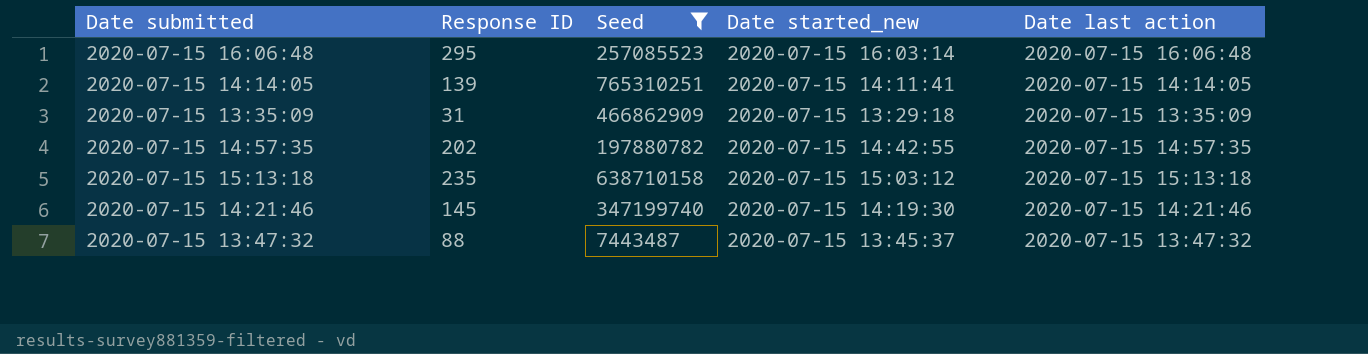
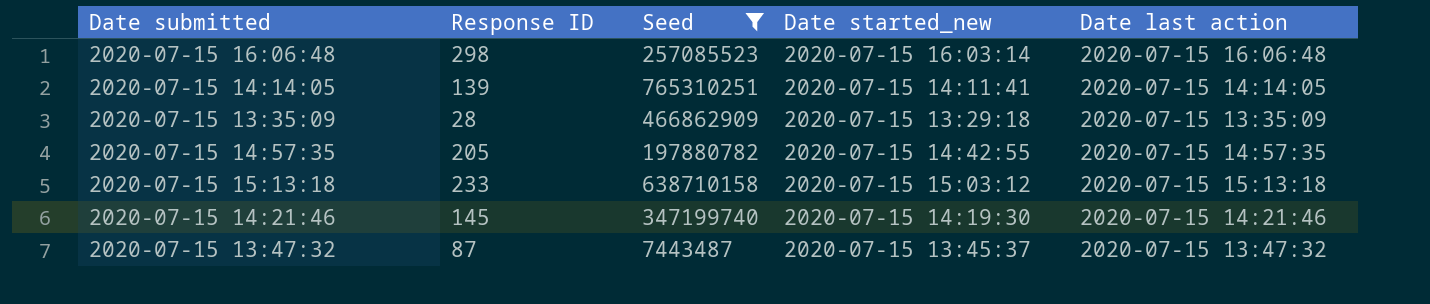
2020-07-15 16:06:48 | Response ID: 295 -> 298
2020-07-15 13:35:09 | Response ID: 31 -> 28
2020-07-15 14:57:35 | Response ID: 202 -> 205
2020-07-15 15:13:18 | Response ID: 235 -> 233
2020-07-15 13:47:32 | Response ID: 88 -> 87

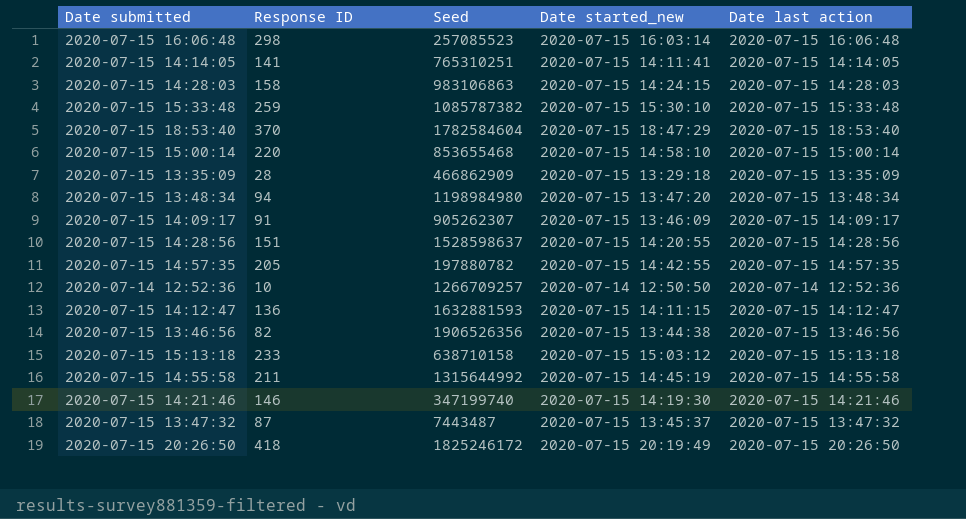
filter: Seed <= 765310251 -> none
2020-07-15 14:14:05 | Response ID: 139 -> 141
2020-07-15 14:21:46 | Response ID: 145 -> 146

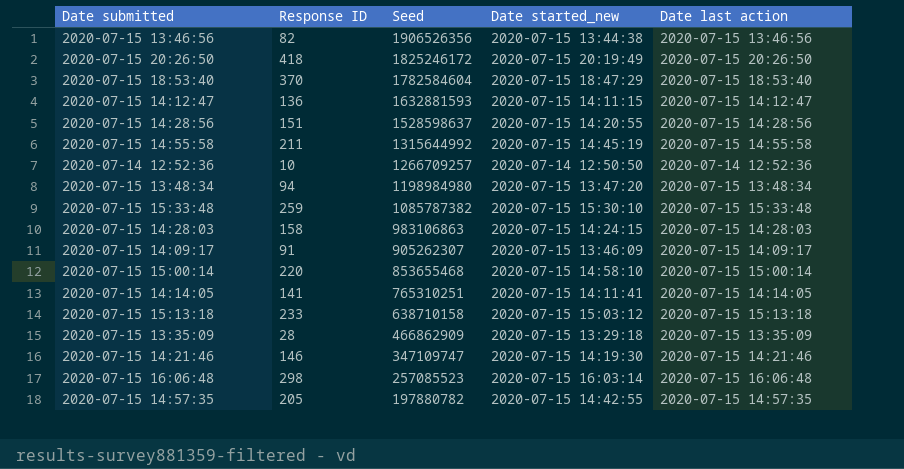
row order: none -> Seed descending
row 2020-07-15 13:47:32: 87 | 7443487 | 2020-07-15 13:45:37 | 2020-07-15 13:47:32 -> none
2020-07-15 14:21:46 | Seed: 347199740 -> 347109747

